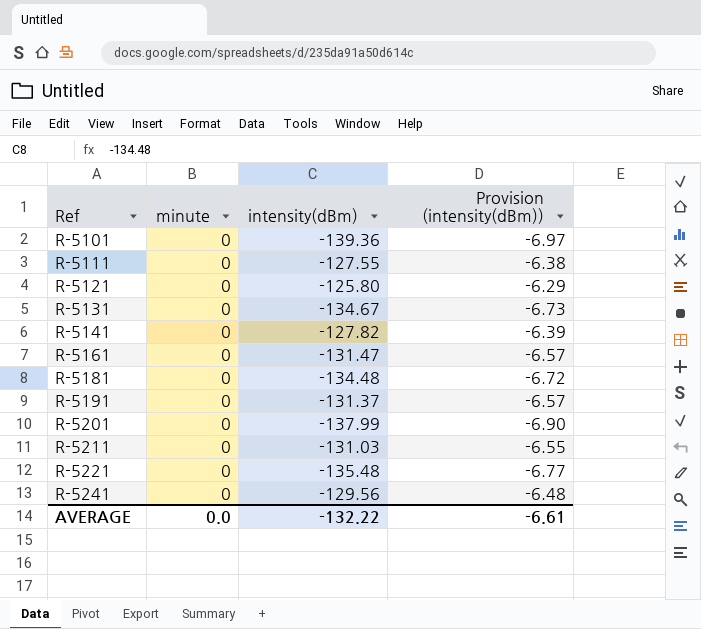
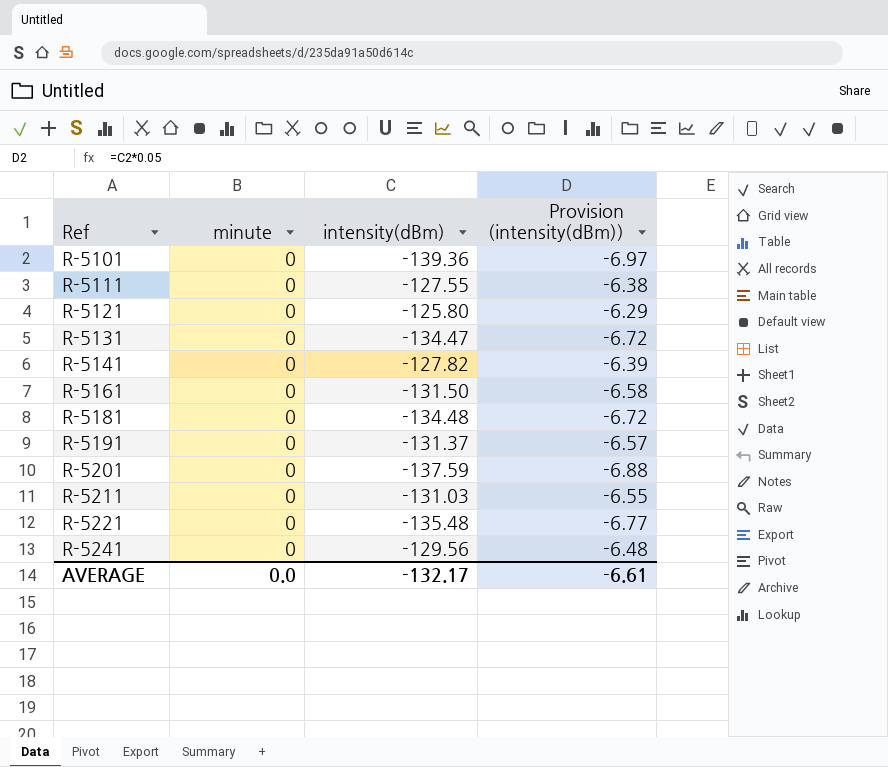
R-5131 | intensity(dBm): -134.67 -> -134.47
R-5131 | Provision (intensity(dBm)): -6.73 -> -6.72
R-5161 | intensity(dBm): -131.47 -> -131.50
R-5161 | Provision (intensity(dBm)): -6.57 -> -6.58
R-5201 | intensity(dBm): -137.99 -> -137.59
R-5201 | Provision (intensity(dBm)): -6.90 -> -6.88
AVERAGE | intensity(dBm): -132.22 -> -132.17

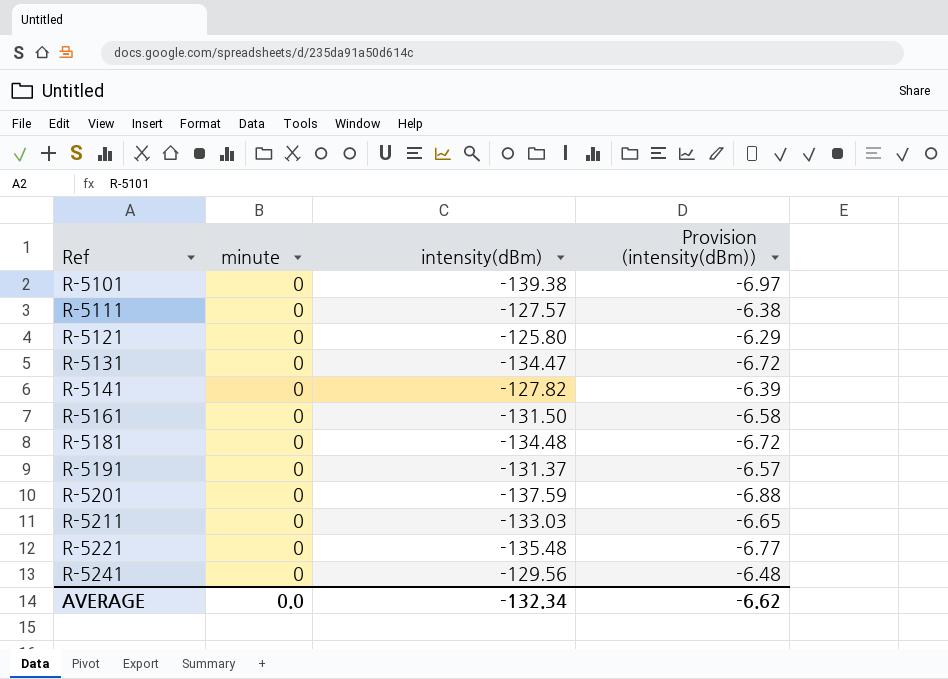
R-5101 | intensity(dBm): -139.36 -> -139.38
R-5111 | intensity(dBm): -127.55 -> -127.57
R-5211 | intensity(dBm): -131.03 -> -133.03
R-5211 | Provision (intensity(dBm)): -6.55 -> -6.65
AVERAGE | intensity(dBm): -132.17 -> -132.34
AVERAGE | Provision (intensity(dBm)): -6.61 -> -6.62

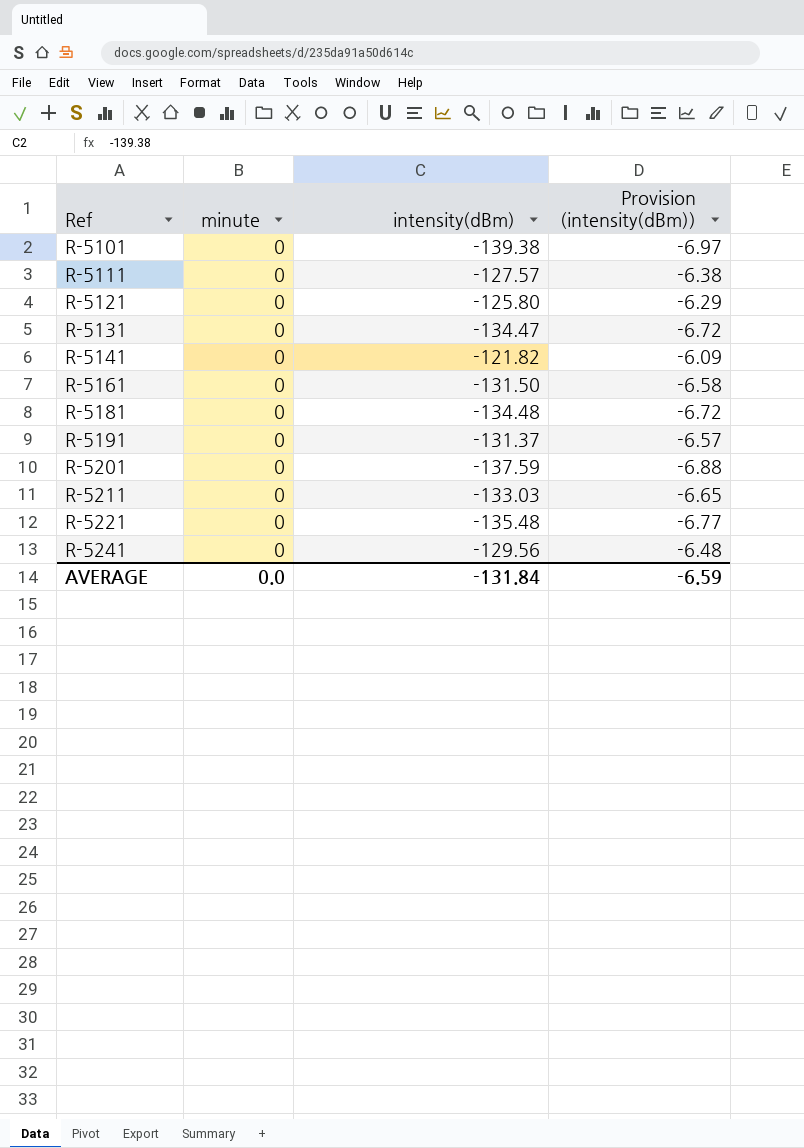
R-5141 | intensity(dBm): -127.82 -> -121.82
R-5141 | Provision (intensity(dBm)): -6.39 -> -6.09
AVERAGE | intensity(dBm): -132.34 -> -131.84
AVERAGE | Provision (intensity(dBm)): -6.62 -> -6.59

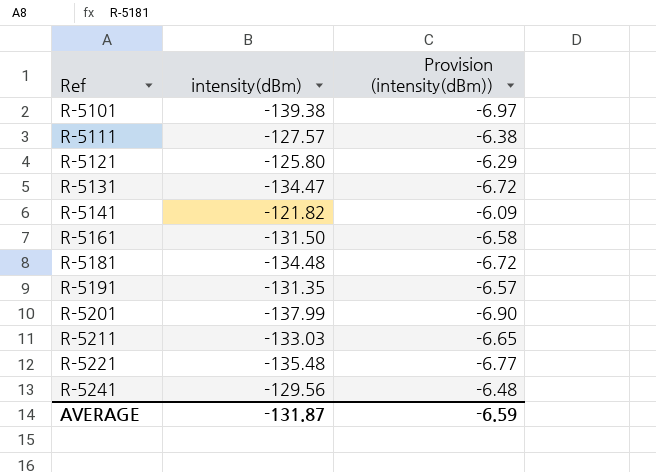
column minute | position: 2 -> none
R-5191 | intensity(dBm): -131.37 -> -131.35
R-5201 | intensity(dBm): -137.59 -> -137.99
R-5201 | Provision (intensity(dBm)): -6.88 -> -6.90
AVERAGE | intensity(dBm): -131.84 -> -131.87

